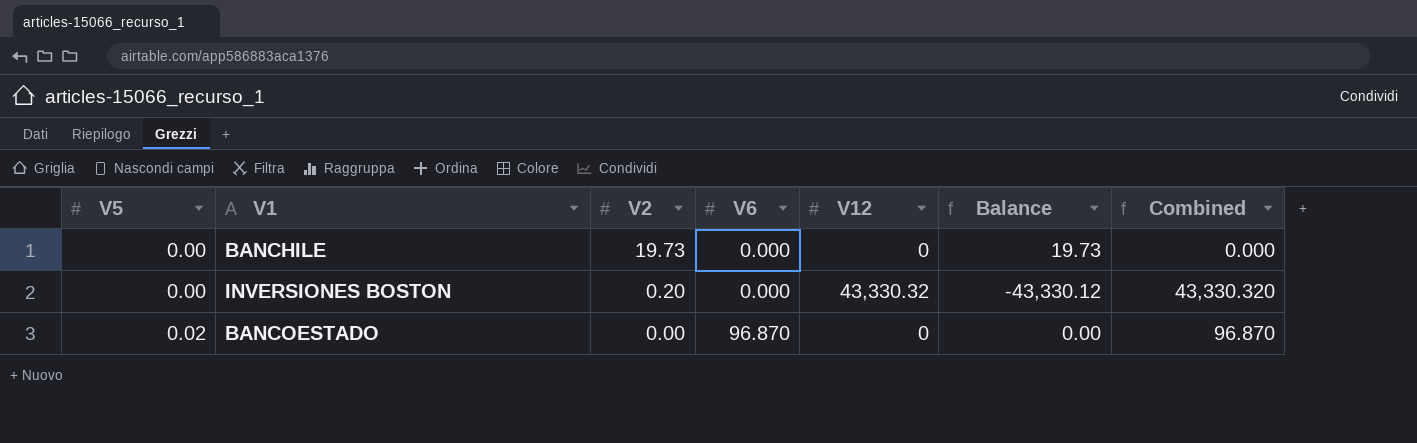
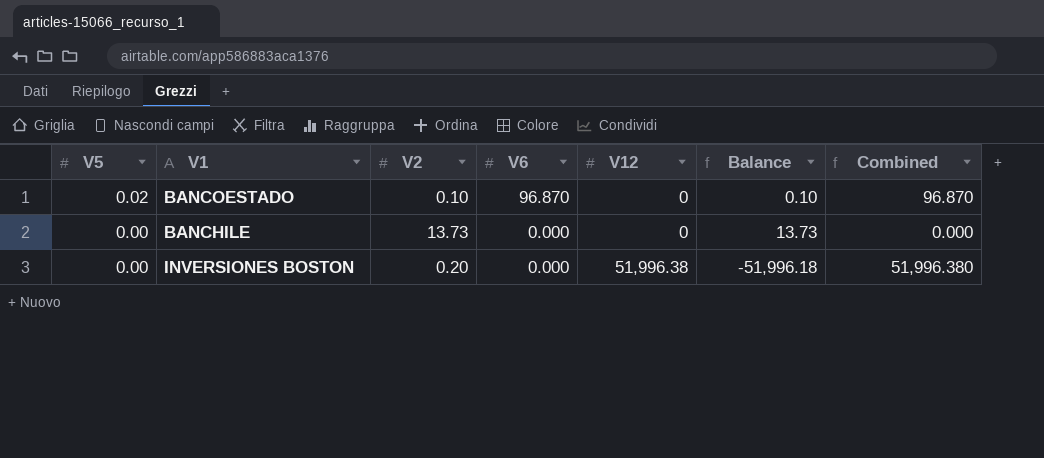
row order: V5 ascending -> V5 descending
BANCOESTADO | V2: 0.00 -> 0.10
BANCOESTADO | Balance: 0.00 -> 0.10
BANCHILE | V2: 19.73 -> 13.73
BANCHILE | Balance: 19.73 -> 13.73
INVERSIONES BOSTON | V12: 43,330.32 -> 51,996.38
INVERSIONES BOSTON | Balance: -43,330.12 -> -51,996.18
INVERSIONES BOSTON | Combined: 43,330.320 -> 51,996.380

